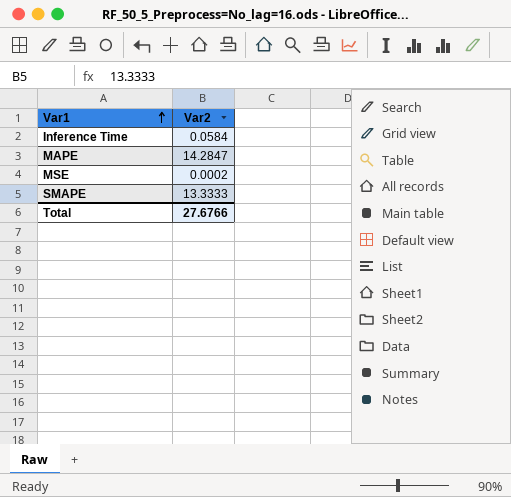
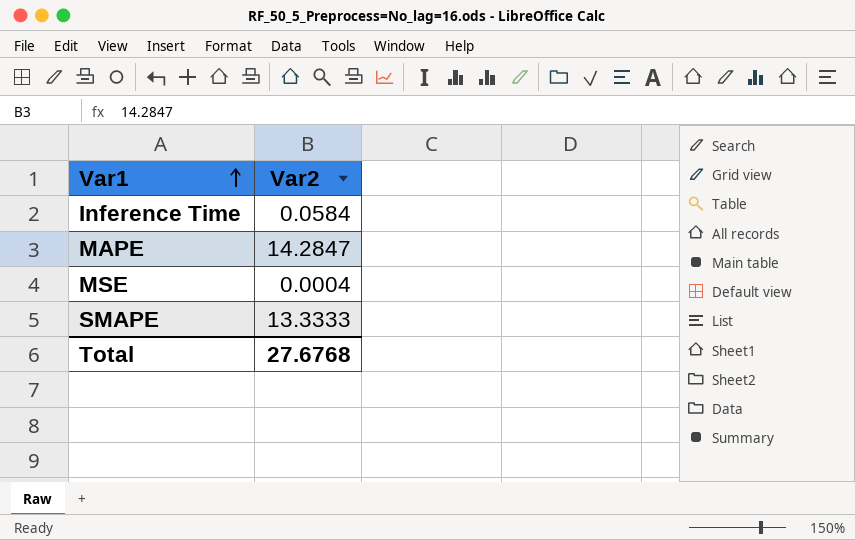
MSE | Var2: 0.0002 -> 0.0004
Total | Var2: 27.6766 -> 27.6768

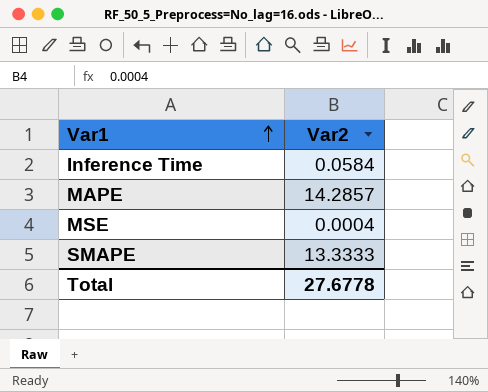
MAPE | Var2: 14.2847 -> 14.2857
Total | Var2: 27.6768 -> 27.6778

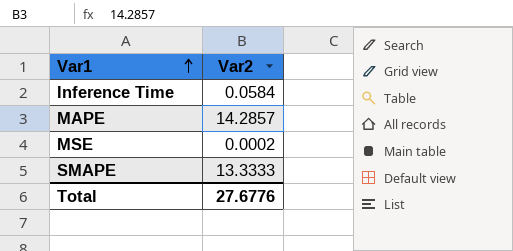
MSE | Var2: 0.0004 -> 0.0002
Total | Var2: 27.6778 -> 27.6776

